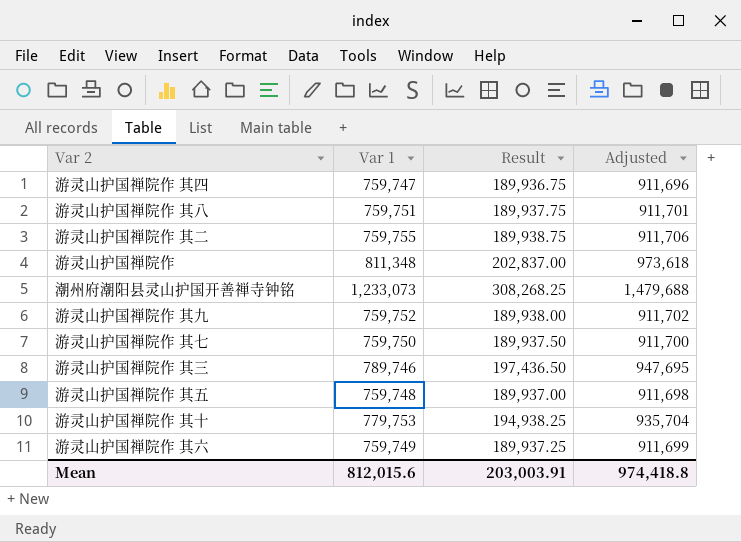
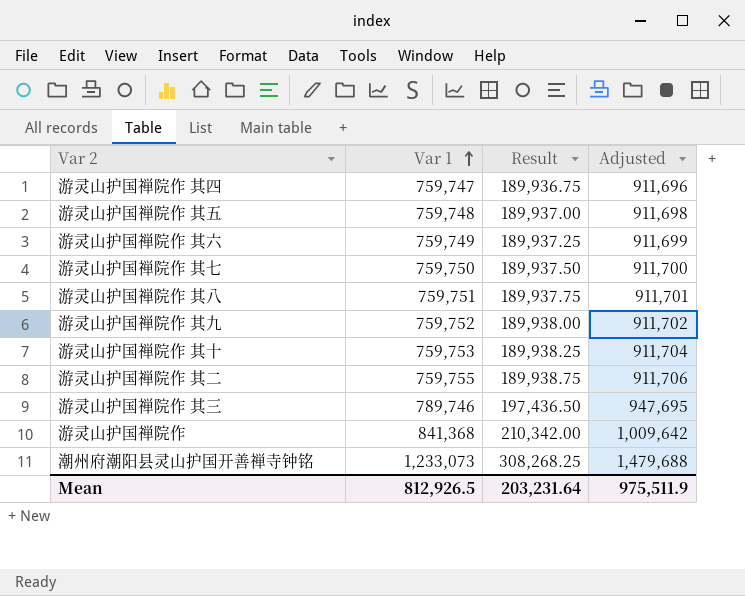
row order: none -> Var 1 ascending
游灵山护国禅院作 其十 | Var 1: 779,753 -> 759,753
游灵山护国禅院作 其十 | Result: 194,938.25 -> 189,938.25
游灵山护国禅院作 其十 | Adjusted: 935,704 -> 911,704
游灵山护国禅院作 | Var 1: 811,348 -> 841,368
游灵山护国禅院作 | Result: 202,837.00 -> 210,342.00
游灵山护国禅院作 | Adjusted: 973,618 -> 1,009,642
Mean | Var 1: 812,015.6 -> 812,926.5
Mean | Result: 203,003.91 -> 203,231.64
Mean | Adjusted: 974,418.8 -> 975,511.9

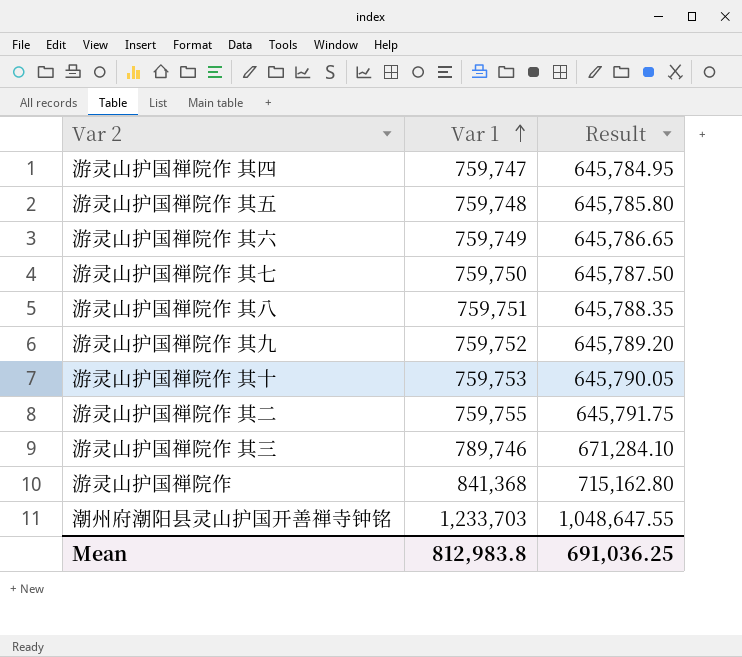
column Adjusted | formula: [Var 1] * 1.2 -> none
column Result | formula: [Var 1] * 0.25 -> [Var 1] * 0.85
潮州府潮阳县灵山护国开善禅寺钟铭 | Var 1: 1,233,073 -> 1,233,703
Mean | Var 1: 812,926.5 -> 812,983.8
Mean | Result: 203,231.64 -> 691,036.25

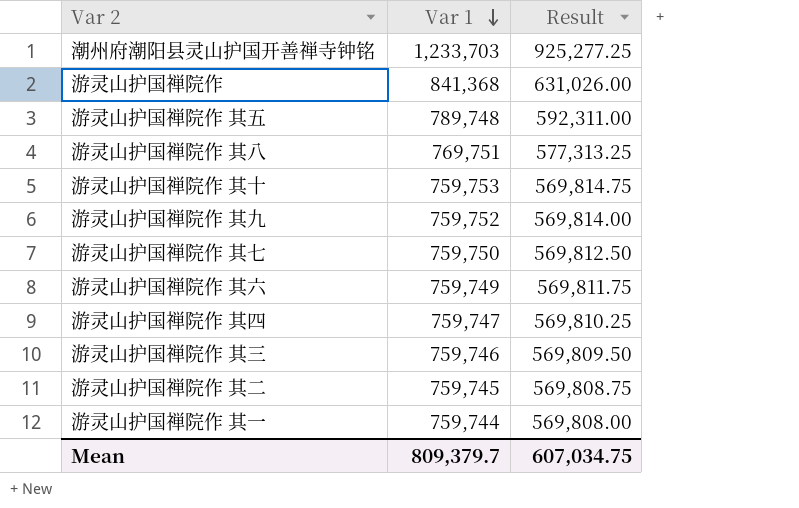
row order: Var 1 ascending -> Var 1 descending
column Result | formula: [Var 1] * 0.85 -> [Var 1] * 0.75
游灵山护国禅院作 其五 | Var 1: 759,748 -> 789,748
游灵山护国禅院作 其八 | Var 1: 759,751 -> 769,751
游灵山护国禅院作 其三 | Var 1: 789,746 -> 759,746
游灵山护国禅院作 其二 | Var 1: 759,755 -> 759,745
row 游灵山护国禅院作 其一: none -> 759,744 | 569,808.00
Mean | Var 1: 812,983.8 -> 809,379.7
Mean | Result: 691,036.25 -> 607,034.75

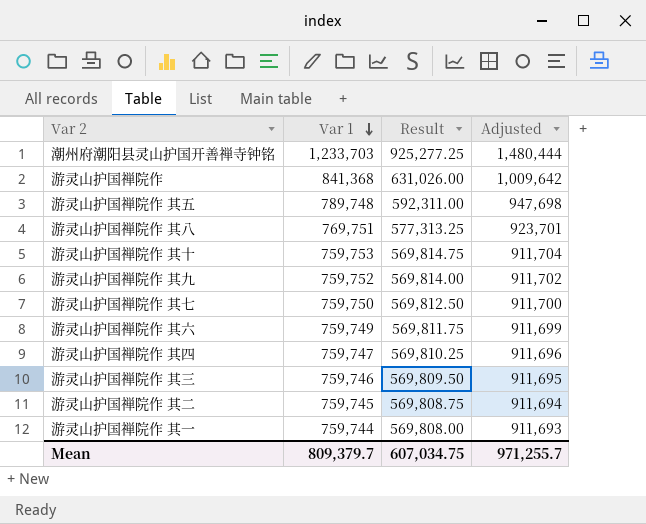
column Adjusted | formula: none -> [Var 1] * 1.2

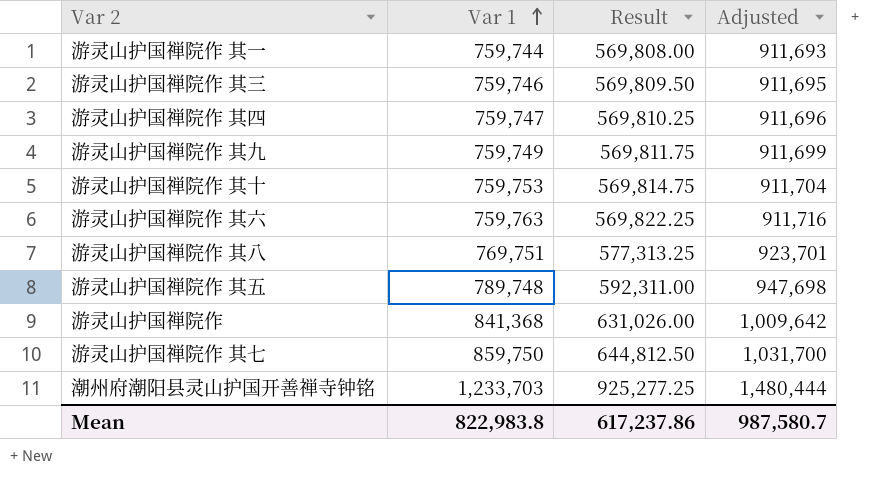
row order: Var 1 descending -> Var 1 ascending
row 游灵山护国禅院作 其二: 759,745 | 569,808.75 | 911,694 -> none
游灵山护国禅院作 其九 | Var 1: 759,752 -> 759,749
游灵山护国禅院作 其九 | Result: 569,814.00 -> 569,811.75
游灵山护国禅院作 其九 | Adjusted: 911,702 -> 911,699
游灵山护国禅院作 其六 | Var 1: 759,749 -> 759,763
游灵山护国禅院作 其六 | Result: 569,811.75 -> 569,822.25
游灵山护国禅院作 其六 | Adjusted: 911,699 -> 911,716
游灵山护国禅院作 其七 | Var 1: 759,750 -> 859,750
游灵山护国禅院作 其七 | Result: 569,812.50 -> 644,812.50
游灵山护国禅院作 其七 | Adjusted: 911,700 -> 1,031,700
Mean | Var 1: 809,379.7 -> 822,983.8
Mean | Result: 607,034.75 -> 617,237.86
Mean | Adjusted: 971,255.7 -> 987,580.7

